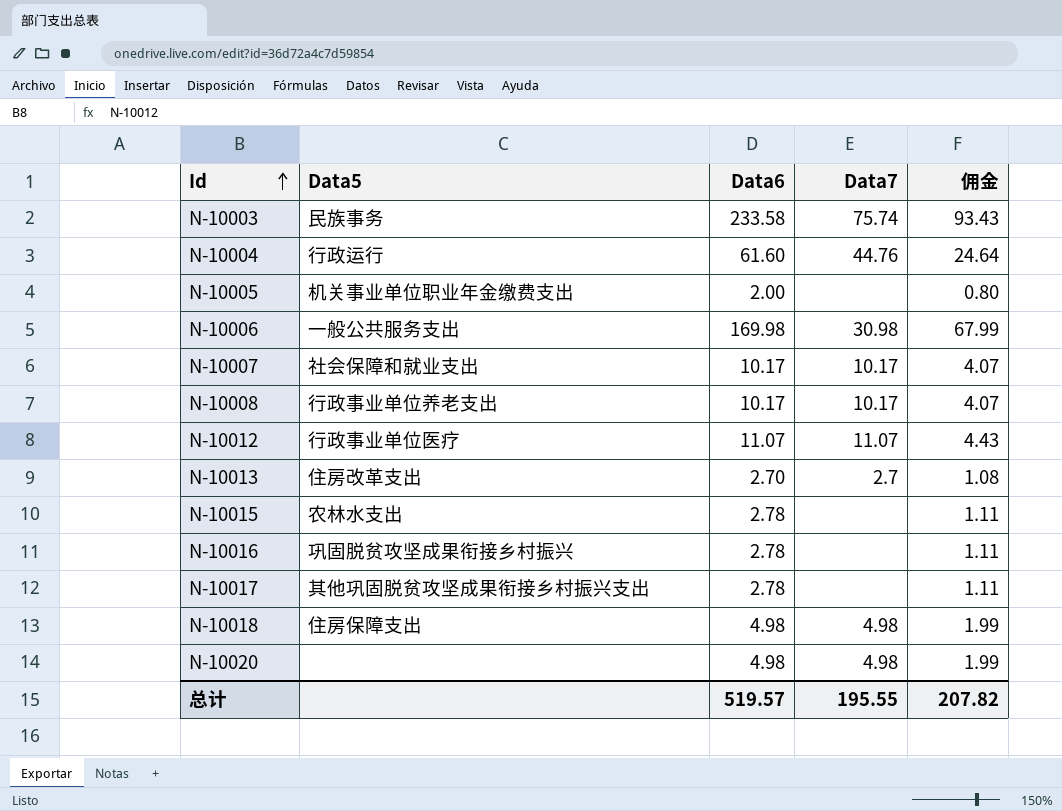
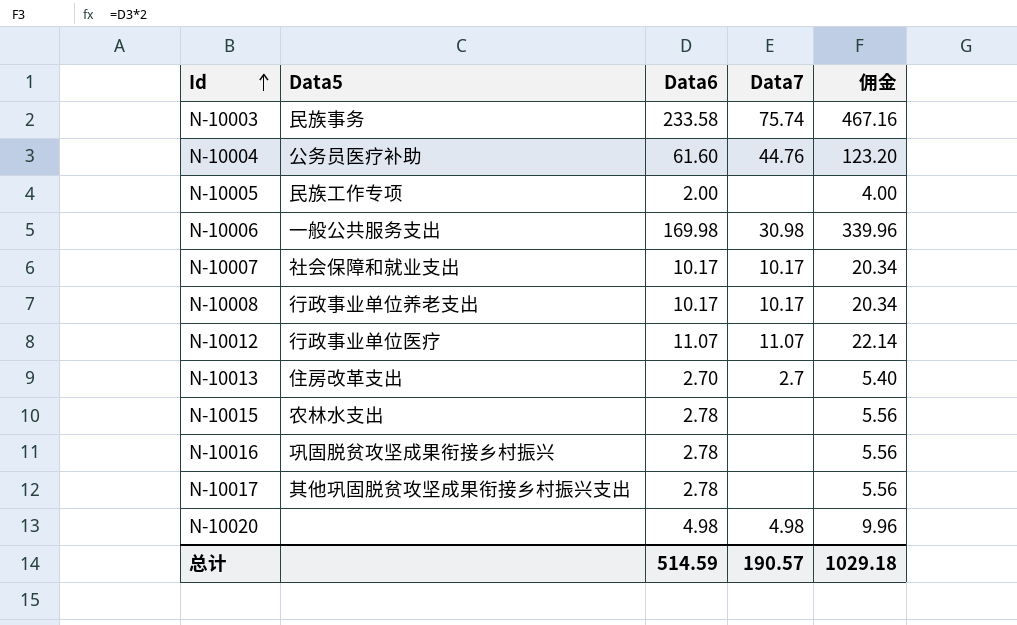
column 佣金 | formula: [Data6] * 0.4 -> [Data6] * 2
row N-10018: 住房保障支出 | 4.98 | 4.98 | 1.99 -> none
N-10004 | Data5: 行政运行 -> 公务员医疗补助
N-10005 | Data5: 机关事业单位职业年金缴费支出 -> 民族工作专项
总计 | Data6: 519.57 -> 514.59
总计 | Data7: 195.55 -> 190.57
总计 | 佣金: 207.82 -> 1029.18

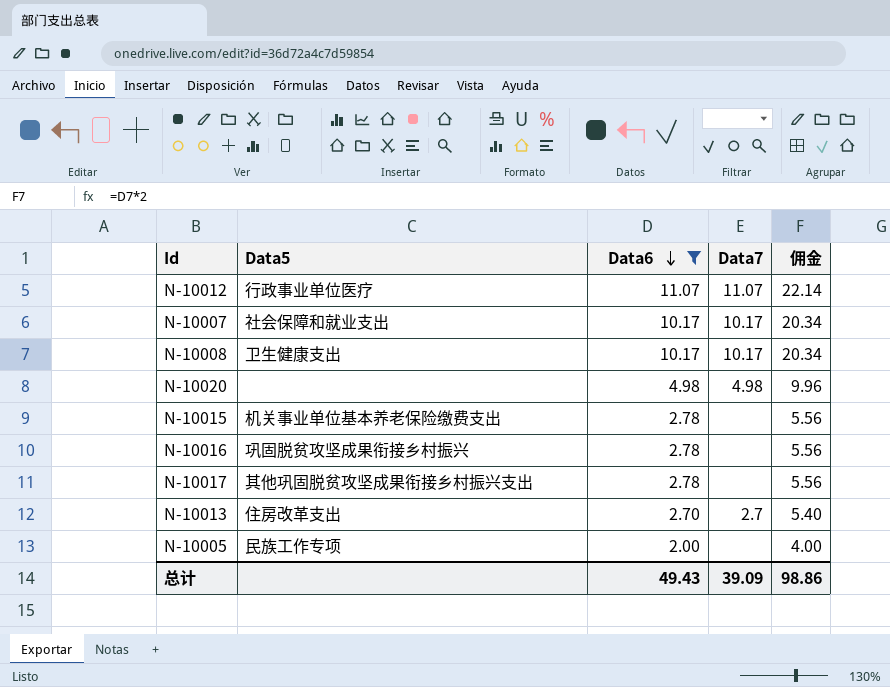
filter: none -> Data6 <= 11.07
row order: Id ascending -> Data6 descending
N-10008 | Data5: 行政事业单位养老支出 -> 卫生健康支出
N-10015 | Data5: 农林水支出 -> 机关事业单位基本养老保险缴费支出
总计 | Data6: 514.59 -> 49.43
总计 | Data7: 190.57 -> 39.09
总计 | 佣金: 1029.18 -> 98.86

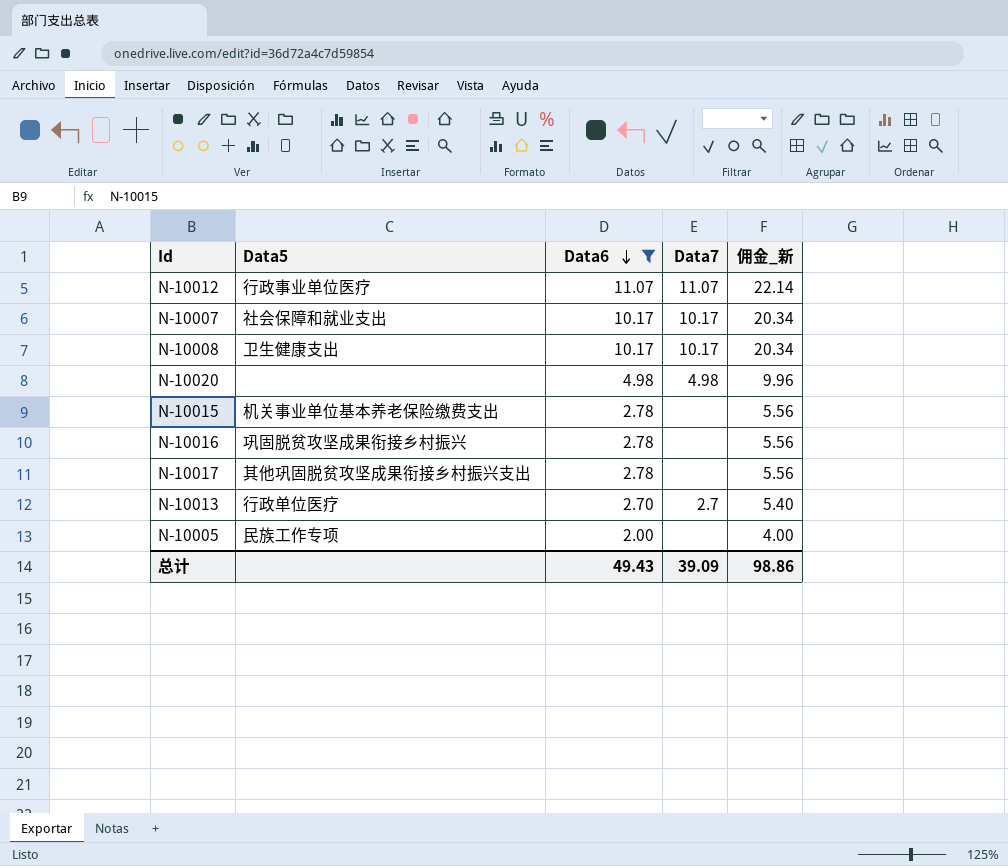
column name: 佣金 -> 佣金_新
N-10013 | Data5: 住房改革支出 -> 行政单位医疗

